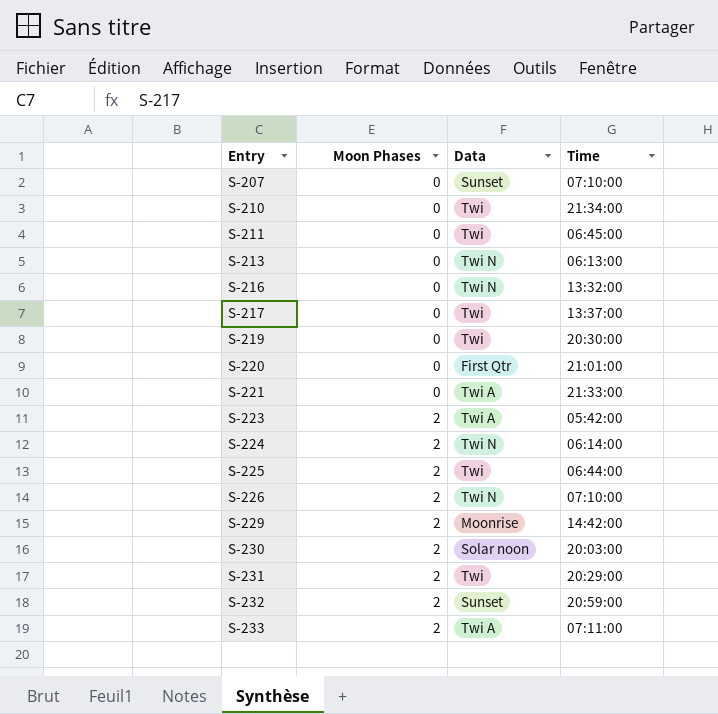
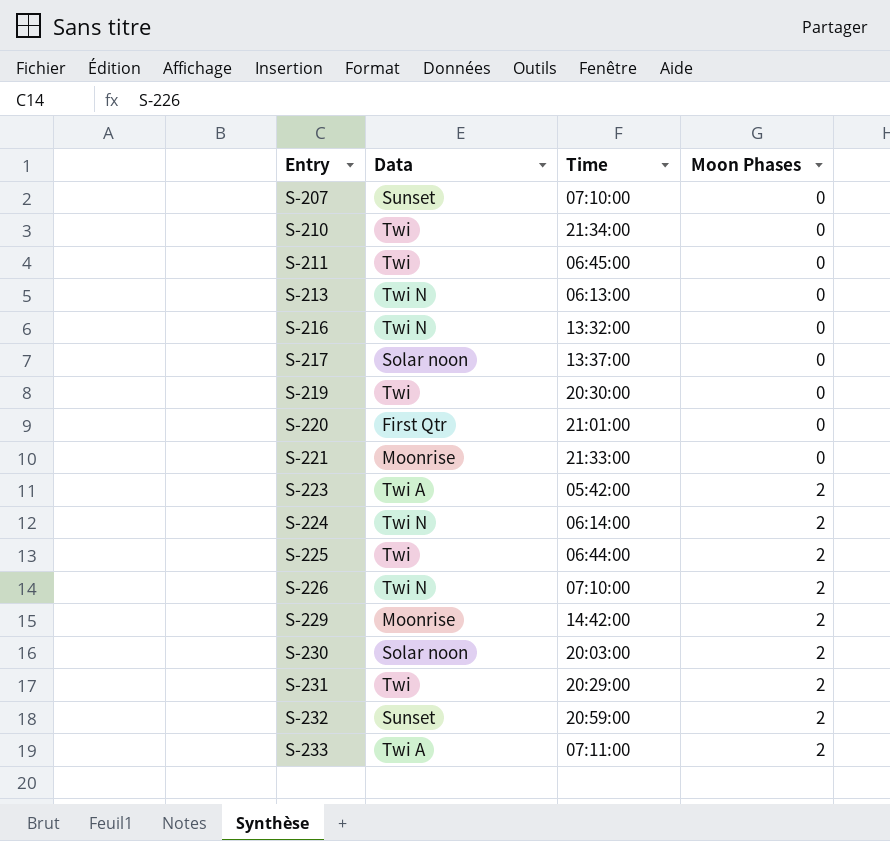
column Moon Phases | position: 2 -> 4
S-217 | Data: Twi -> Solar noon
S-221 | Data: Twi A -> Moonrise

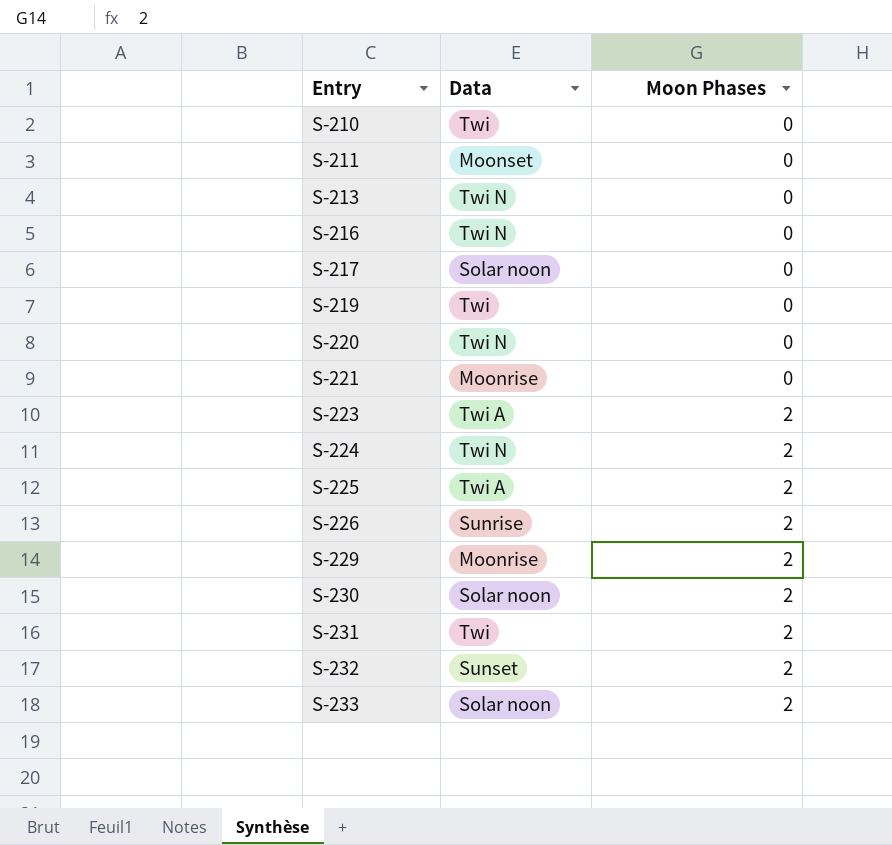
column Time | position: 3 -> none
row S-207: Sunset | 07:10:00 | 0 -> none
S-211 | Data: Twi -> Moonset
S-220 | Data: First Qtr -> Twi N
S-225 | Data: Twi -> Twi A
S-226 | Data: Twi N -> Sunrise
S-233 | Data: Twi A -> Solar noon

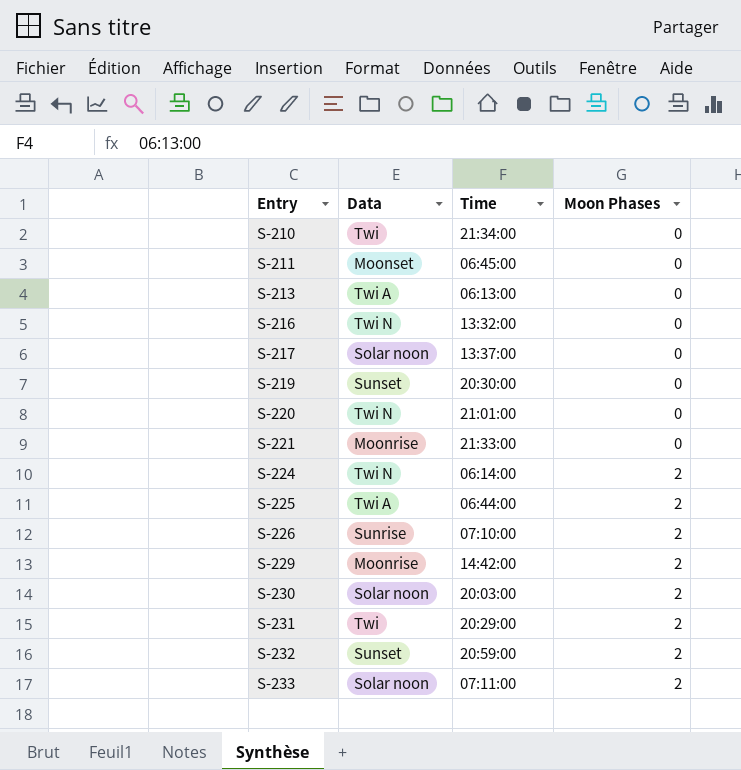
column Time | position: none -> 3
row S-223: Twi A | 2 -> none
S-213 | Data: Twi N -> Twi A
S-219 | Data: Twi -> Sunset

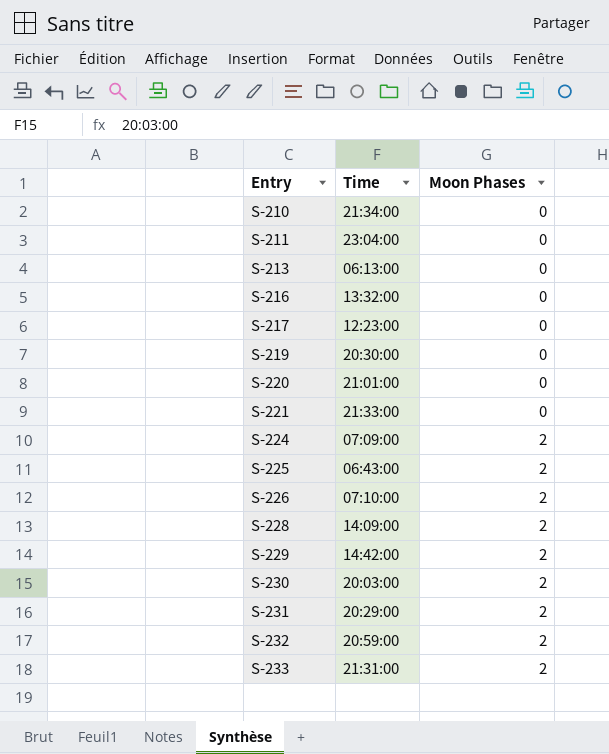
column Data | position: 2 -> none
S-211 | Time: 06:45:00 -> 23:04:00
S-217 | Time: 13:37:00 -> 12:23:00
S-224 | Time: 06:14:00 -> 07:09:00
S-225 | Time: 06:44:00 -> 06:43:00
row S-228: none -> 14:09:00 | 2
S-233 | Time: 07:11:00 -> 21:31:00

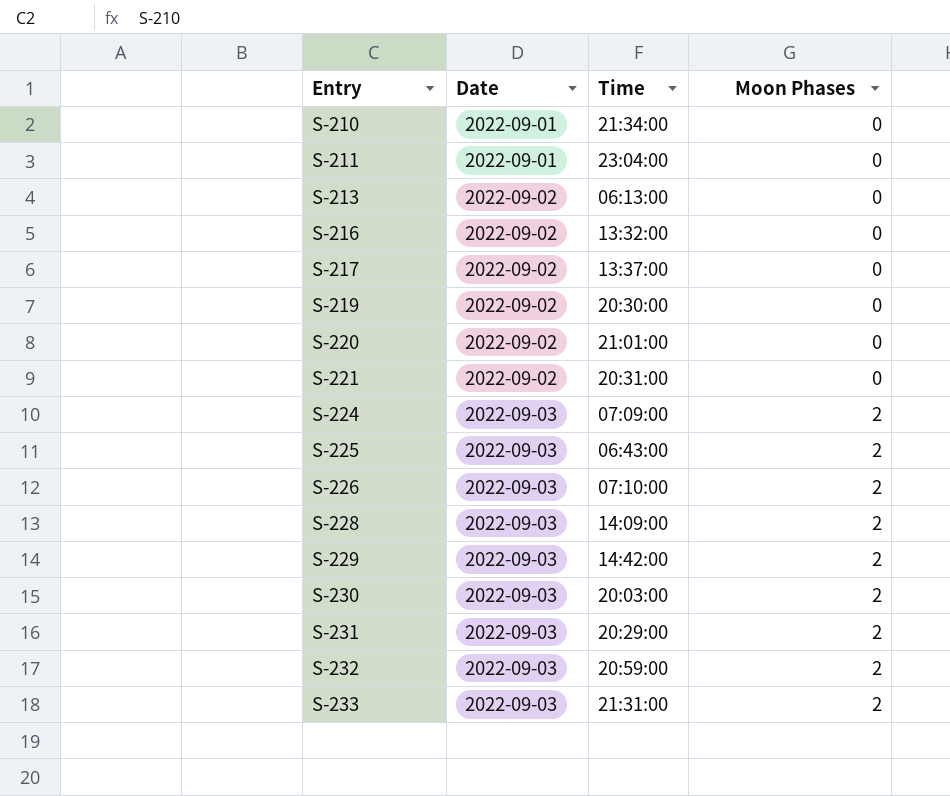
column Date | position: none -> 2
S-217 | Time: 12:23:00 -> 13:37:00
S-221 | Time: 21:33:00 -> 20:31:00

